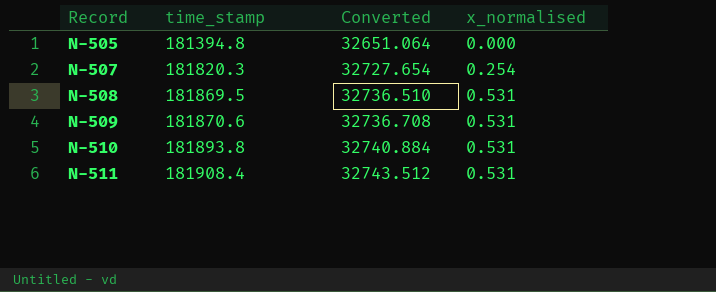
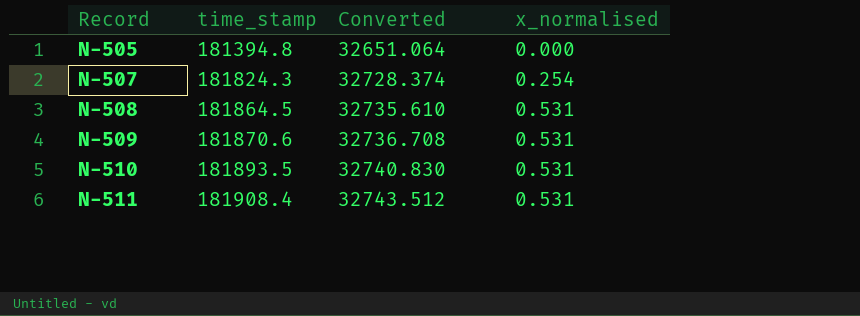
N-507 | time_stamp: 181820.3 -> 181824.3
N-507 | Converted: 32727.654 -> 32728.374
N-508 | time_stamp: 181869.5 -> 181864.5
N-508 | Converted: 32736.510 -> 32735.610
N-510 | time_stamp: 181893.8 -> 181893.5
N-510 | Converted: 32740.884 -> 32740.830

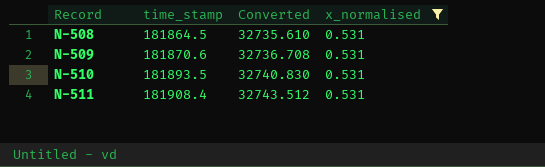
filter: none -> x_normalised = 0.531

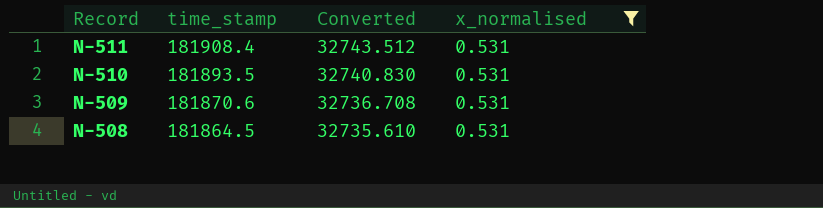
row order: Record ascending -> Record descending

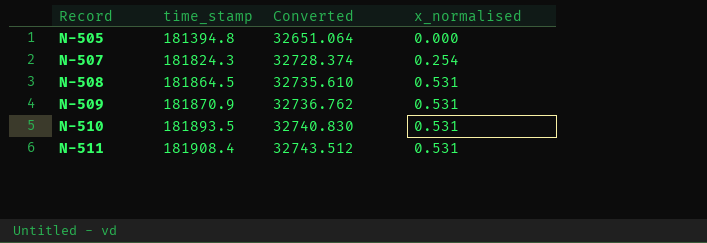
filter: x_normalised = 0.531 -> none
row order: Record descending -> Record ascending
N-509 | time_stamp: 181870.6 -> 181870.9
N-509 | Converted: 32736.708 -> 32736.762

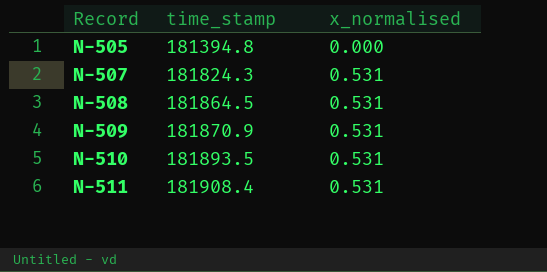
column Converted | formula: [time_stamp] * 0.18 -> none
N-507 | x_normalised: 0.254 -> 0.531

